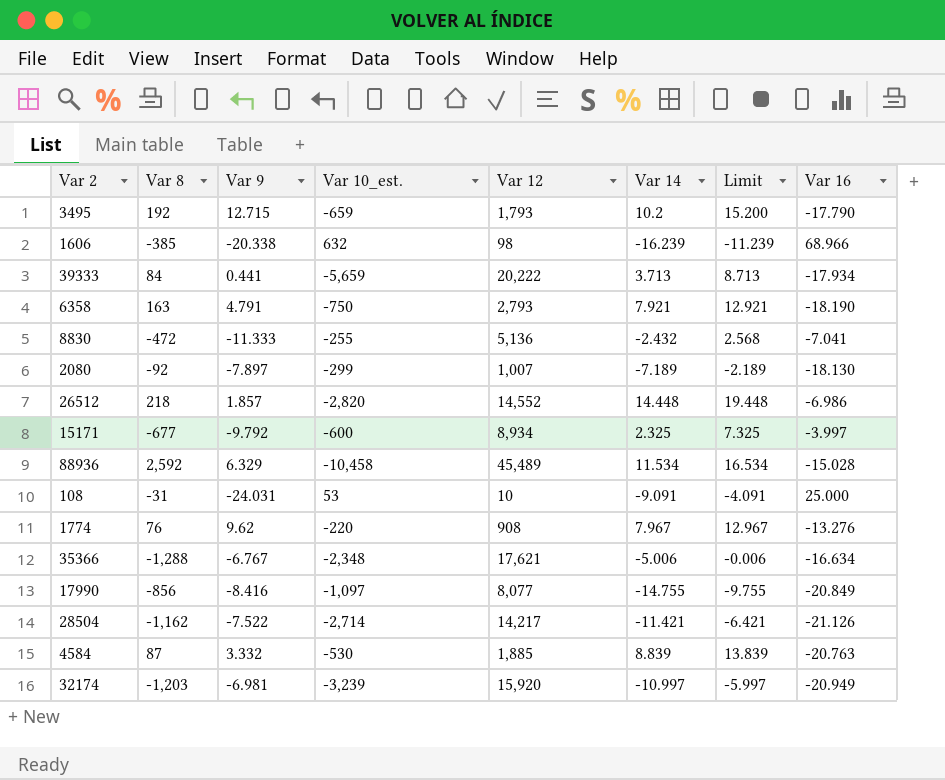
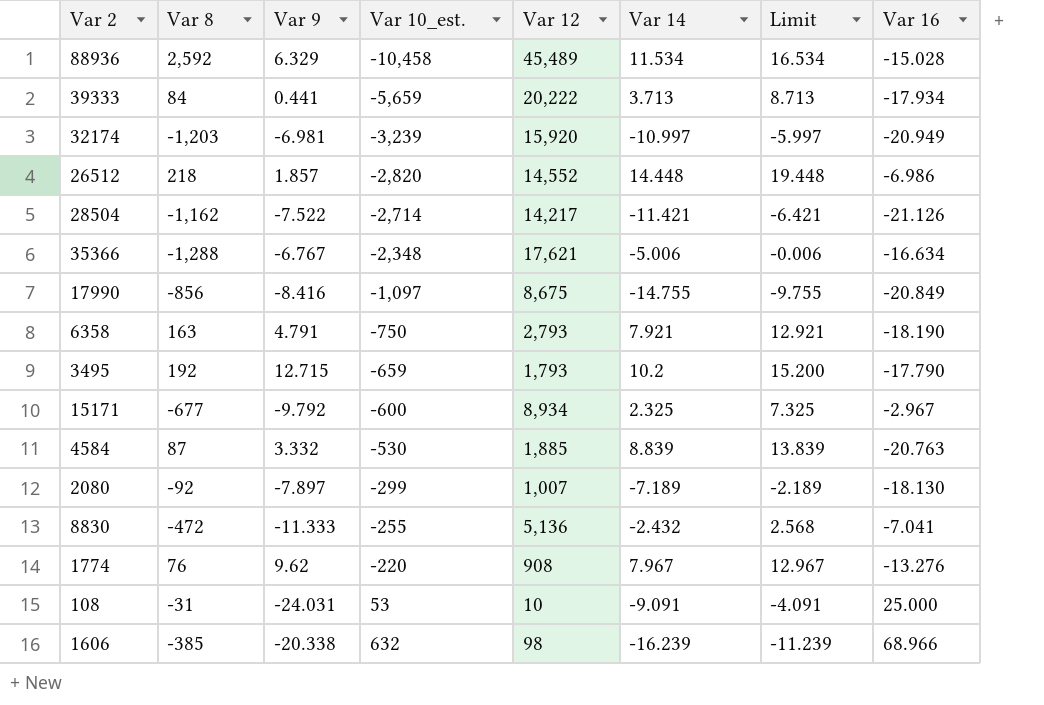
row order: none -> Var 10_est. ascending
17990 | Var 12: 8,077 -> 8,675
15171 | Var 16: -3.997 -> -2.967

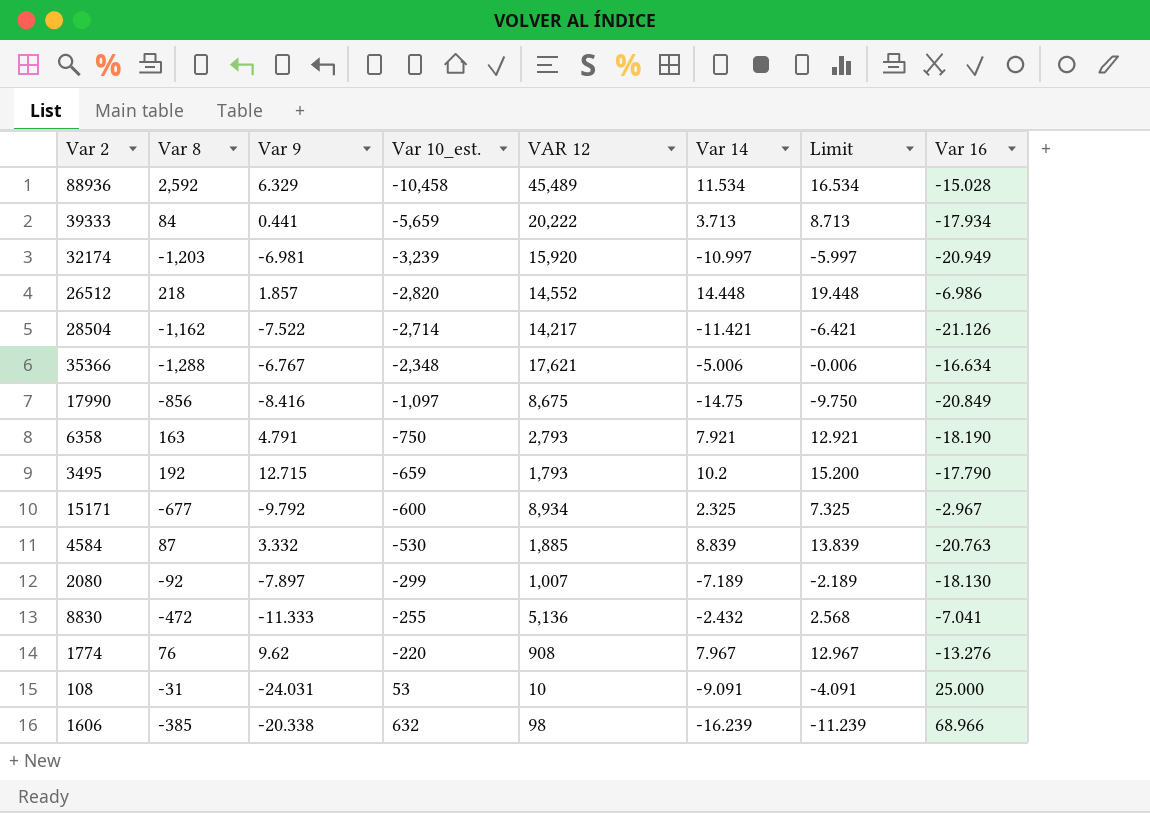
column name: Var 12 -> VAR 12
17990 | Var 14: -14.755 -> -14.75
17990 | Limit: -9.755 -> -9.750

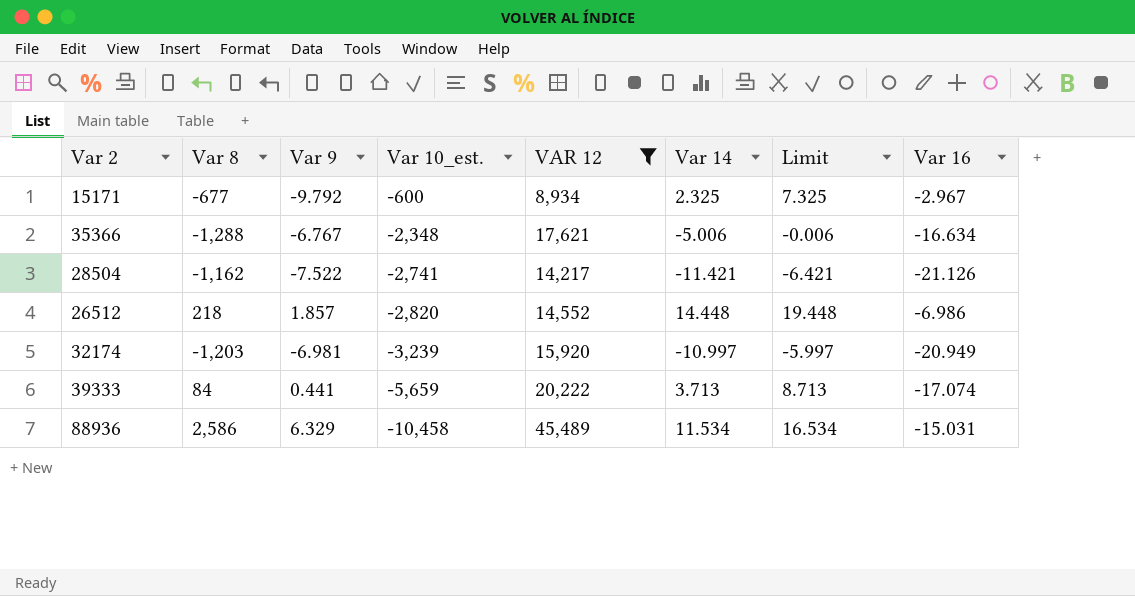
filter: none -> VAR 12 >= 8,934
row order: Var 10_est. ascending -> Var 10_est. descending
28504 | Var 10_est.: -2,714 -> -2,741
39333 | Var 16: -17.934 -> -17.074
88936 | Var 8: 2,592 -> 2,586
88936 | Var 16: -15.028 -> -15.031

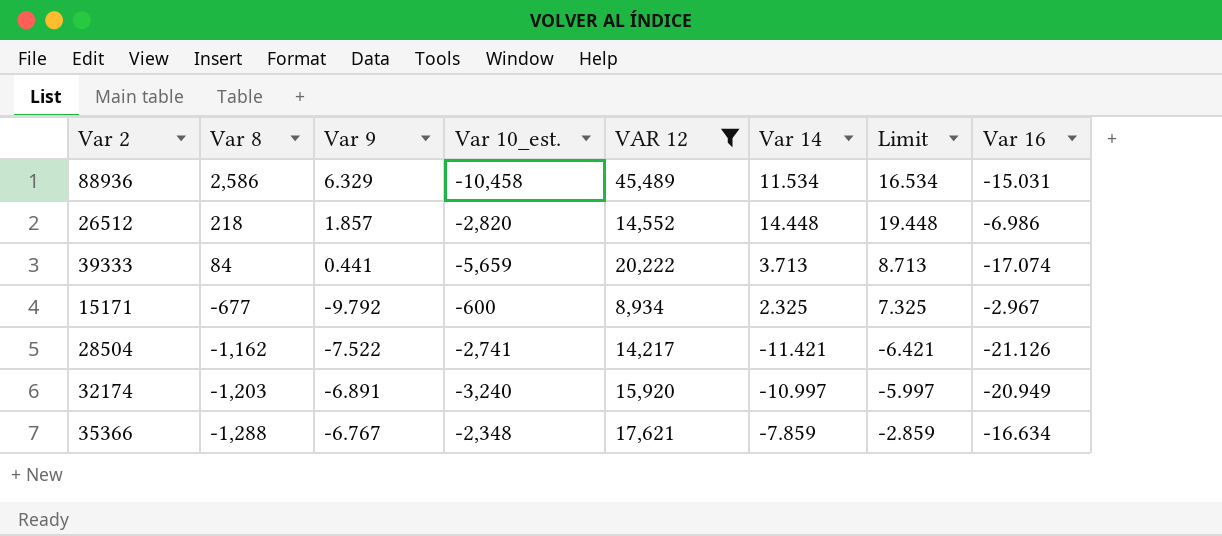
row order: Var 10_est. descending -> Var 8 descending
32174 | Var 9: -6.981 -> -6.891
32174 | Var 10_est.: -3,239 -> -3,240
35366 | Var 14: -5.006 -> -7.859
35366 | Limit: -0.006 -> -2.859

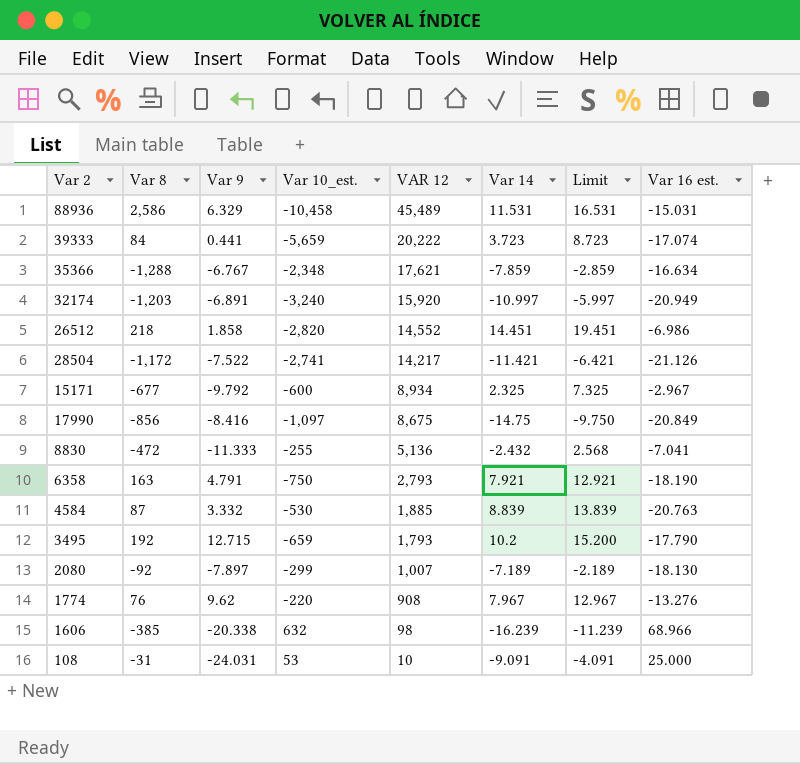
filter: VAR 12 >= 8,934 -> none
row order: Var 8 descending -> VAR 12 descending
column name: Var 16 -> Var 16 est.
88936 | Var 14: 11.534 -> 11.531
88936 | Limit: 16.534 -> 16.531
39333 | Var 14: 3.713 -> 3.723
39333 | Limit: 8.713 -> 8.723
26512 | Var 9: 1.857 -> 1.858
26512 | Var 14: 14.448 -> 14.451
26512 | Limit: 19.448 -> 19.451
28504 | Var 8: -1,162 -> -1,172

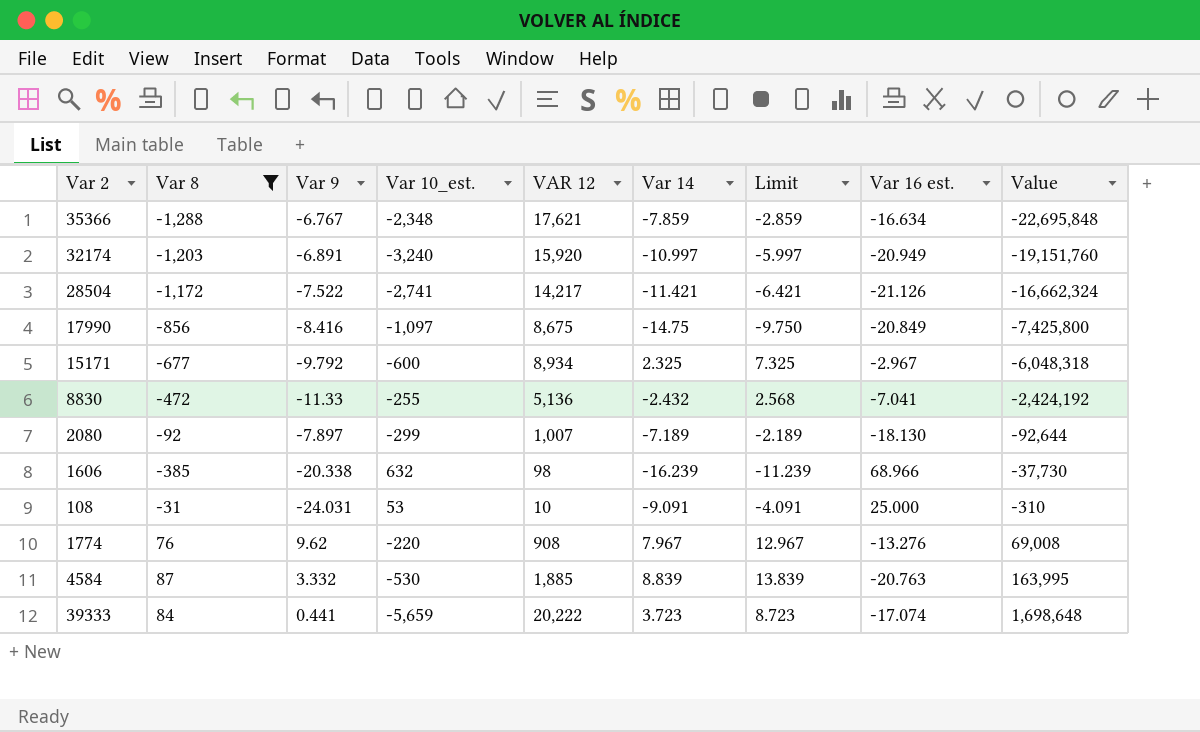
filter: none -> Var 8 <= 87
row order: VAR 12 descending -> Value ascending
column Value | formula: none -> [Var 8] * [VAR 12]
8830 | Var 9: -11.333 -> -11.33

